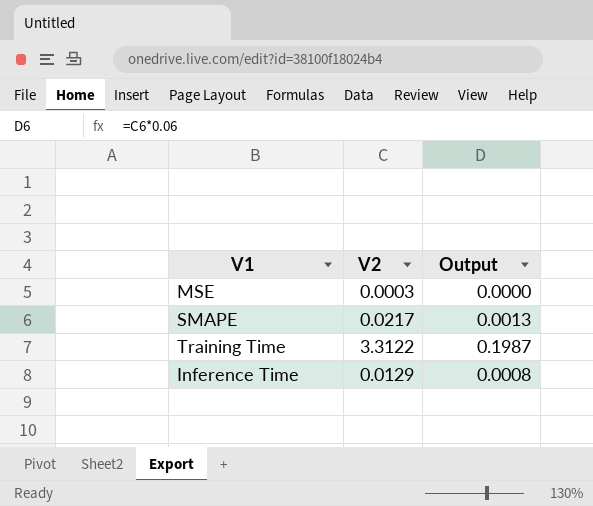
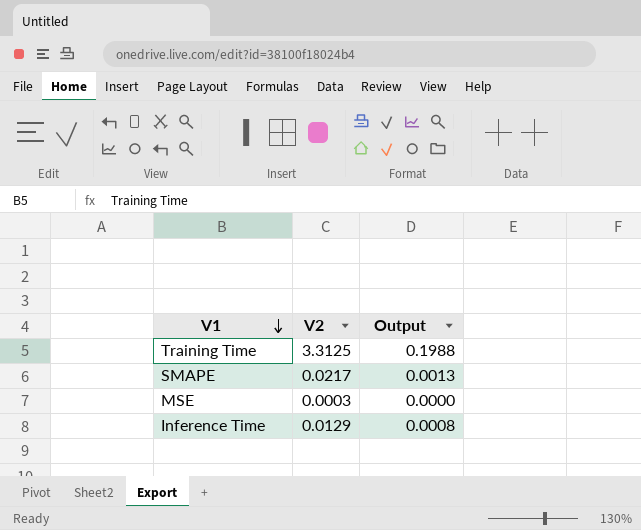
row order: none -> V1 descending
Training Time | V2: 3.3122 -> 3.3125
Training Time | Output: 0.1987 -> 0.1988

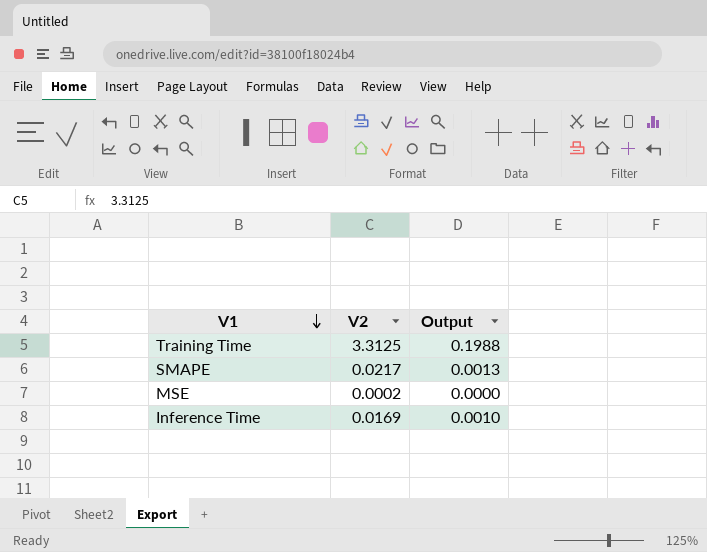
MSE | V2: 0.0003 -> 0.0002
Inference Time | V2: 0.0129 -> 0.0169
Inference Time | Output: 0.0008 -> 0.0010

